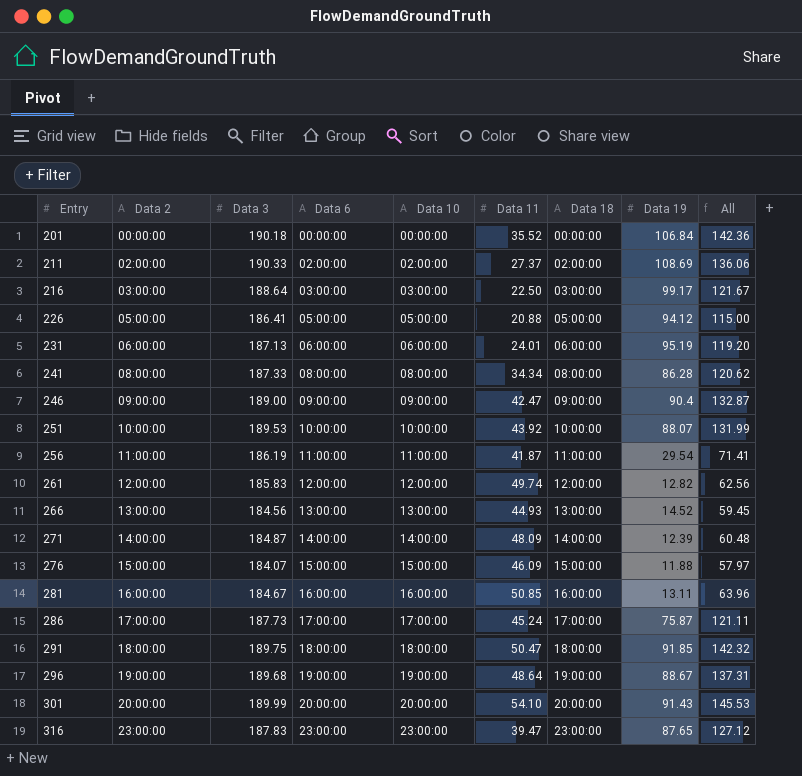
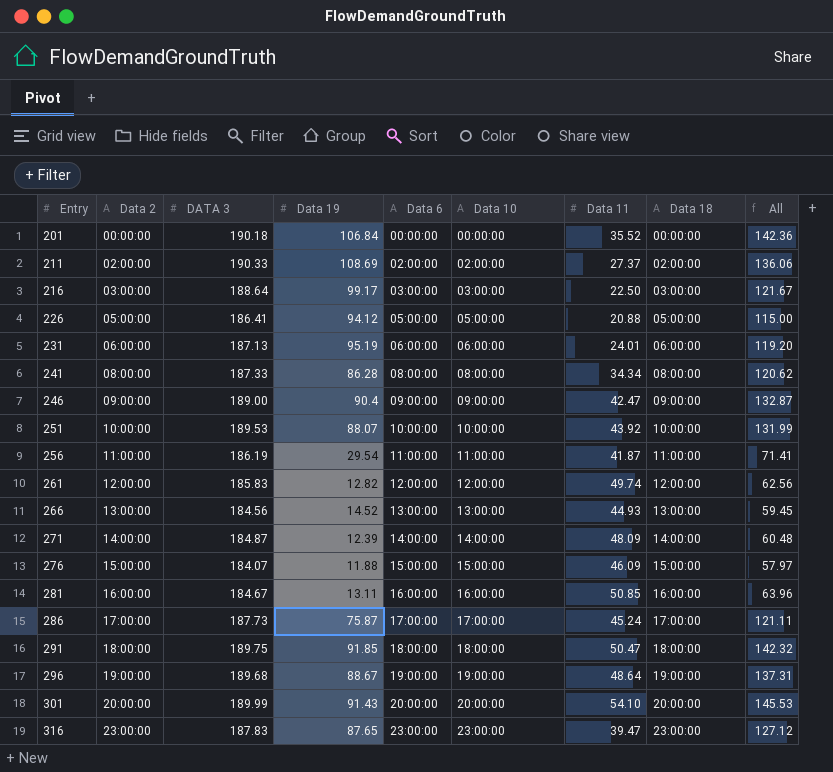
column name: Data 3 -> DATA 3
column Data 19 | position: 8 -> 4

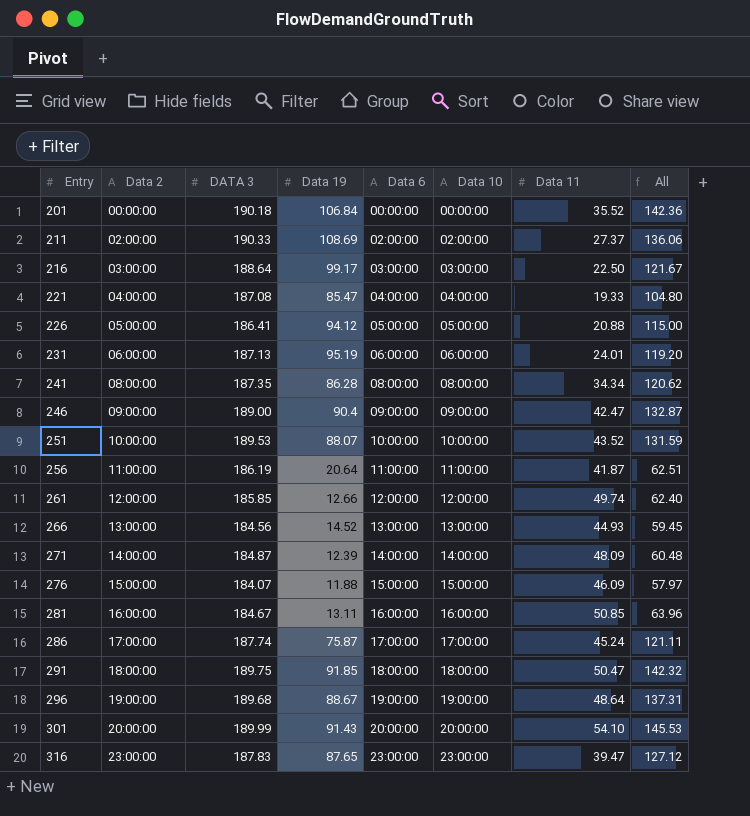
column Data 18 | position: 8 -> none
row 221: none -> 04:00:00 | 187.08 | 85.47 | 04:00:00 | 04:00:00 | 19.33 | 104.80
241 | DATA 3: 187.33 -> 187.35
251 | Data 11: 43.92 -> 43.52
251 | All: 131.99 -> 131.59
256 | Data 19: 29.54 -> 20.64
256 | All: 71.41 -> 62.51
261 | DATA 3: 185.83 -> 185.85
261 | Data 19: 12.82 -> 12.66
261 | All: 62.56 -> 62.40
286 | DATA 3: 187.73 -> 187.74

